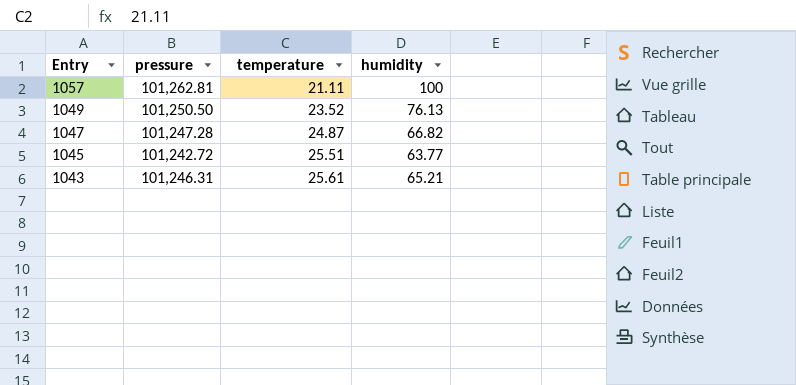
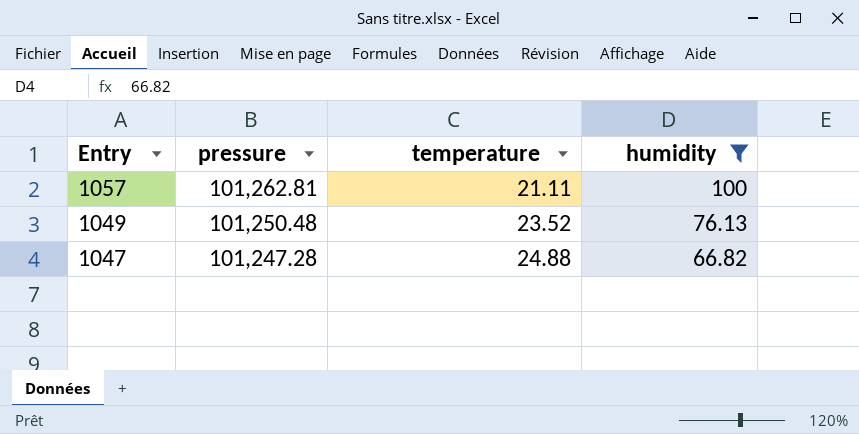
filter: none -> humidity >= 66.82
1049 | pressure: 101,250.50 -> 101,250.48
1047 | temperature: 24.87 -> 24.88

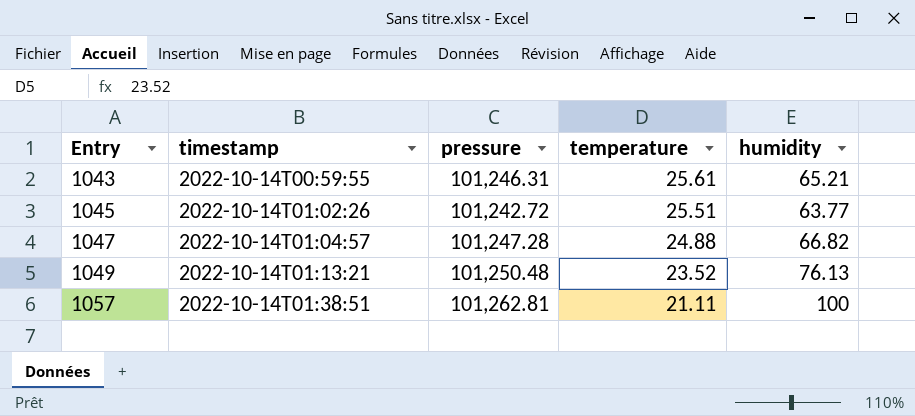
filter: humidity >= 66.82 -> none
row order: Entry descending -> Entry ascending
column timestamp | position: none -> 2

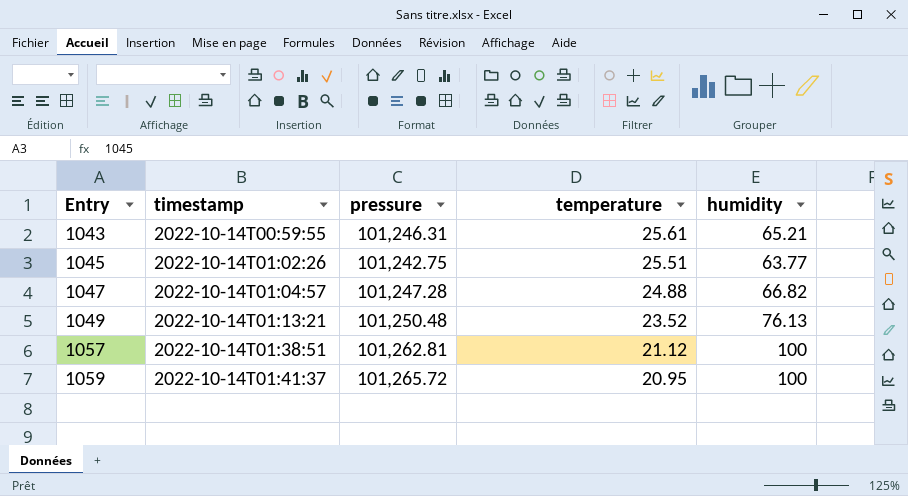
1045 | pressure: 101,242.72 -> 101,242.75
1057 | temperature: 21.11 -> 21.12
row 1059: none -> 2022-10-14T01:41:37 | 101,265.72 | 20.95 | 100

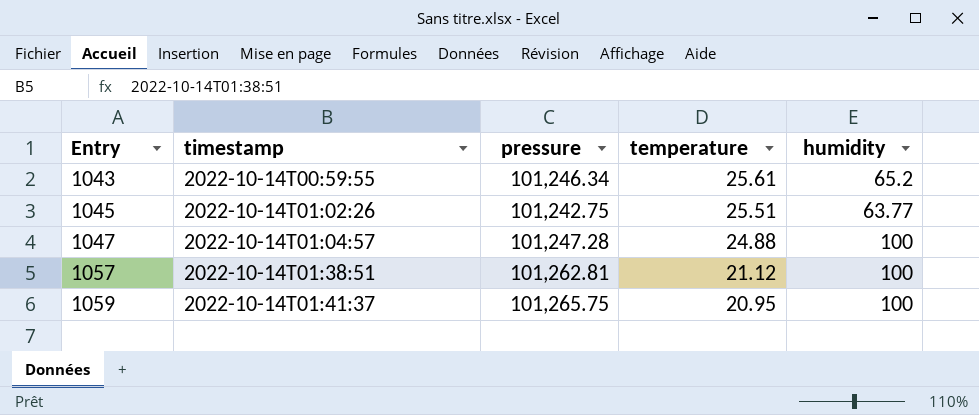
row 1049: 2022-10-14T01:13:21 | 101,250.48 | 23.52 | 76.13 -> none
1043 | pressure: 101,246.31 -> 101,246.34
1043 | humidity: 65.21 -> 65.2
1047 | humidity: 66.82 -> 100
1059 | pressure: 101,265.72 -> 101,265.75

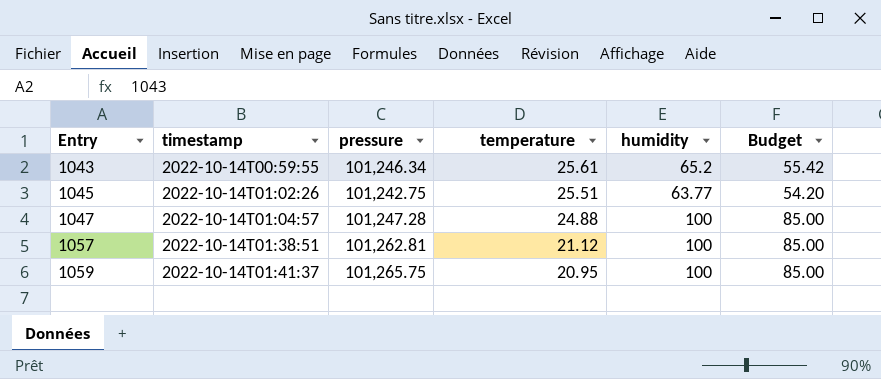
column Budget | formula: none -> [humidity] * 0.85

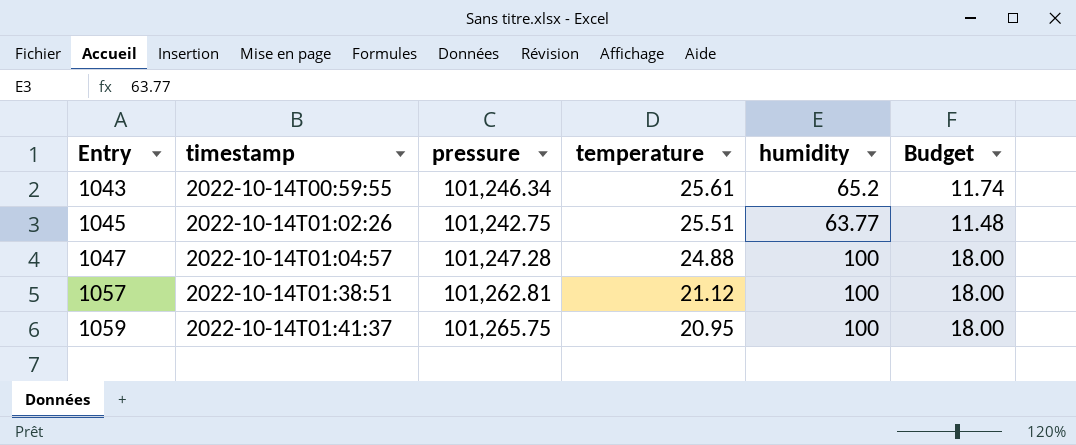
column Budget | formula: [humidity] * 0.85 -> [humidity] * 0.18

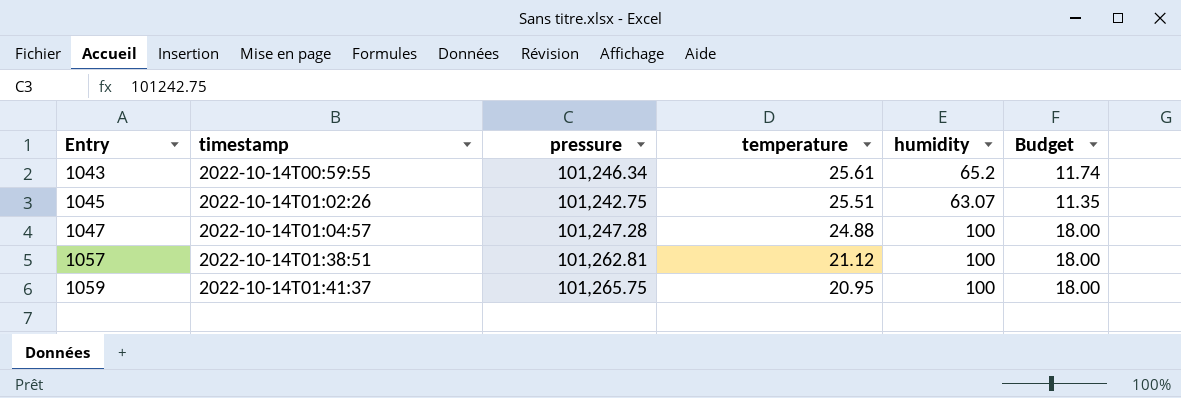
1045 | humidity: 63.77 -> 63.07
1045 | Budget: 11.48 -> 11.35

